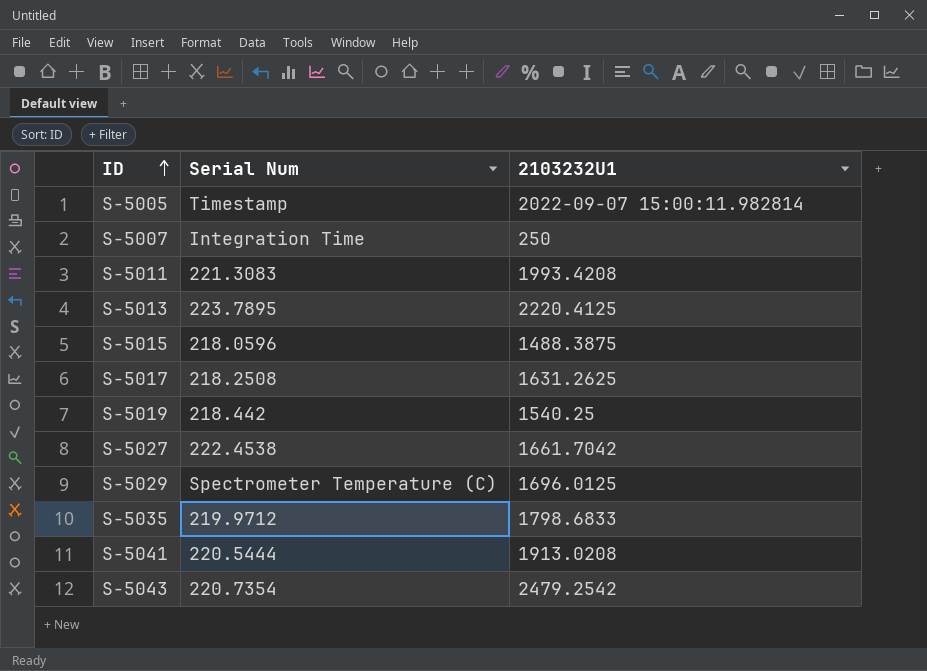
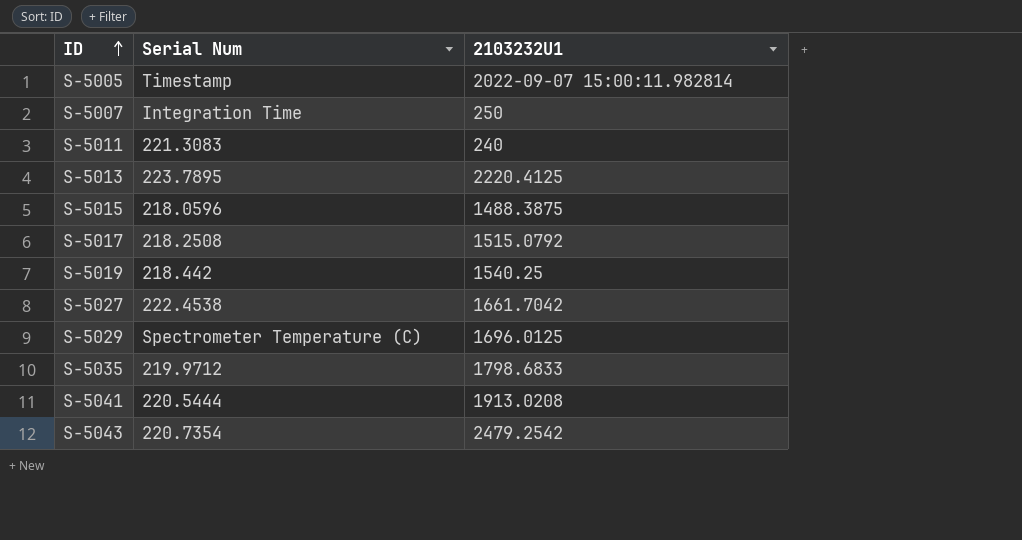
S-5011 | 2103232U1: 1993.4208 -> 240
S-5017 | 2103232U1: 1631.2625 -> 1515.0792

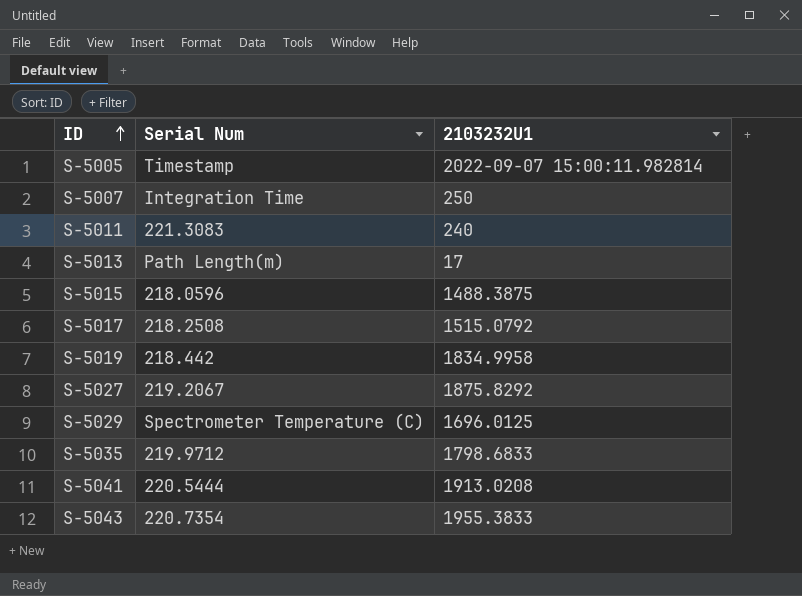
S-5013 | Serial Num: 223.7895 -> Path Length(m)
S-5013 | 2103232U1: 2220.4125 -> 17
S-5019 | 2103232U1: 1540.25 -> 1834.9958
S-5027 | Serial Num: 222.4538 -> 219.2067
S-5027 | 2103232U1: 1661.7042 -> 1875.8292
S-5043 | 2103232U1: 2479.2542 -> 1955.3833

